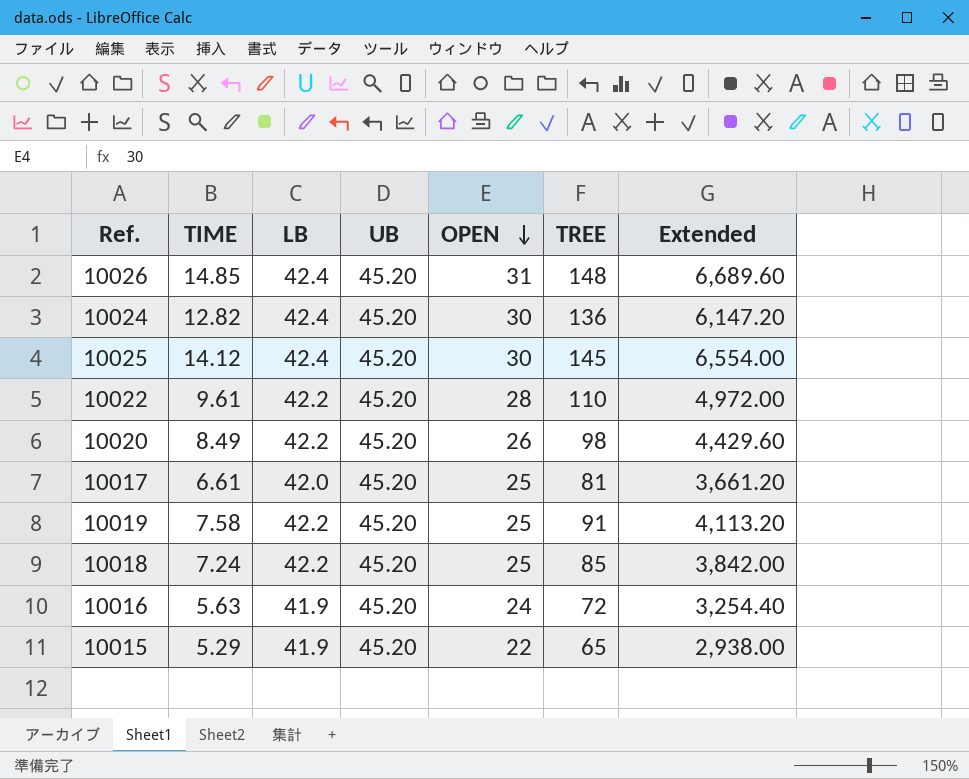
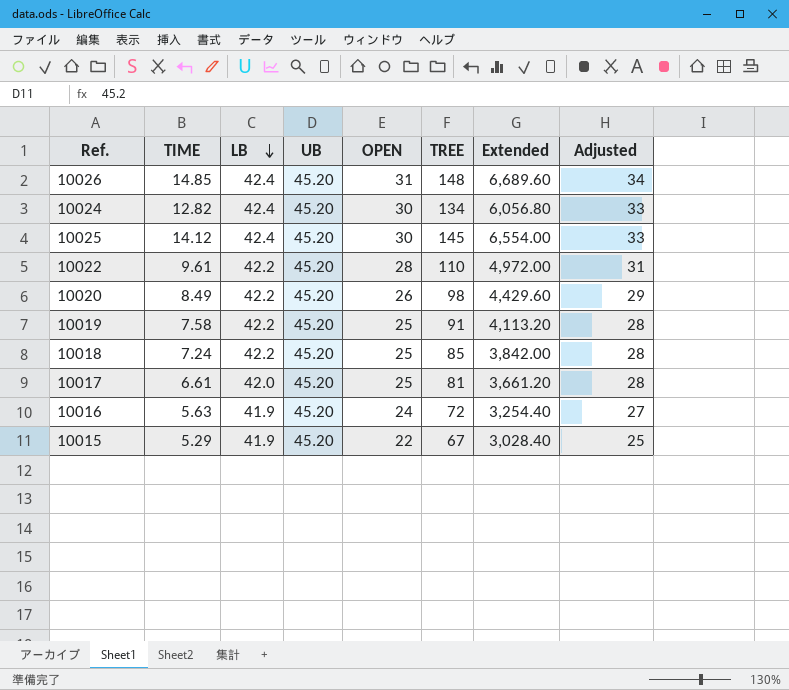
row order: OPEN descending -> LB descending
column Adjusted | formula: none -> [OPEN] + 3
10024 | TREE: 136 -> 134
10024 | Extended: 6,147.20 -> 6,056.80
10015 | TREE: 65 -> 67
10015 | Extended: 2,938.00 -> 3,028.40

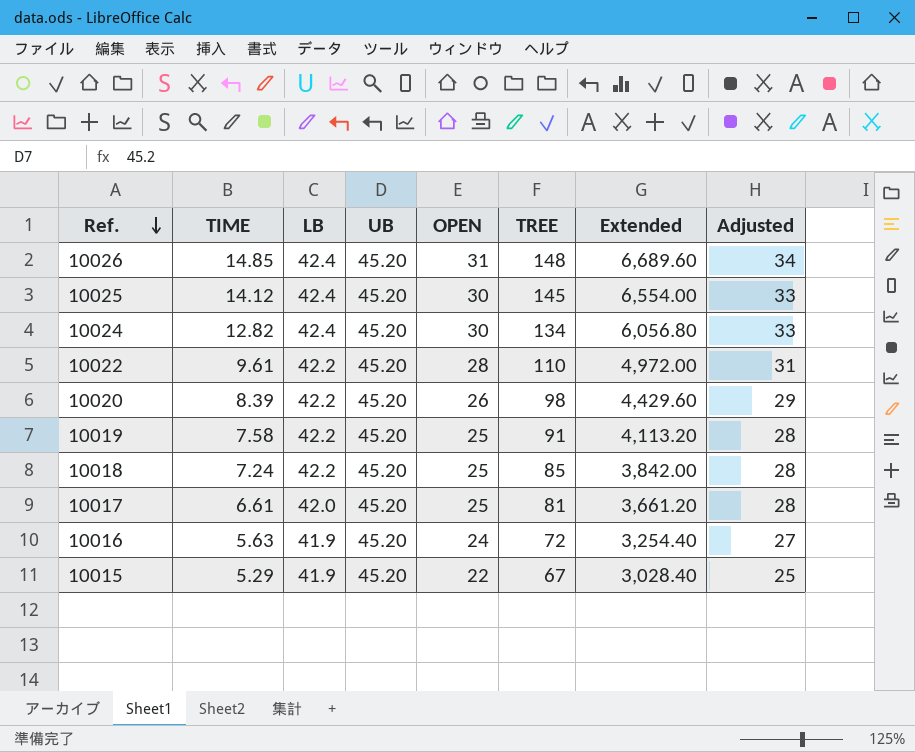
row order: LB descending -> Ref. descending
10020 | TIME: 8.49 -> 8.39

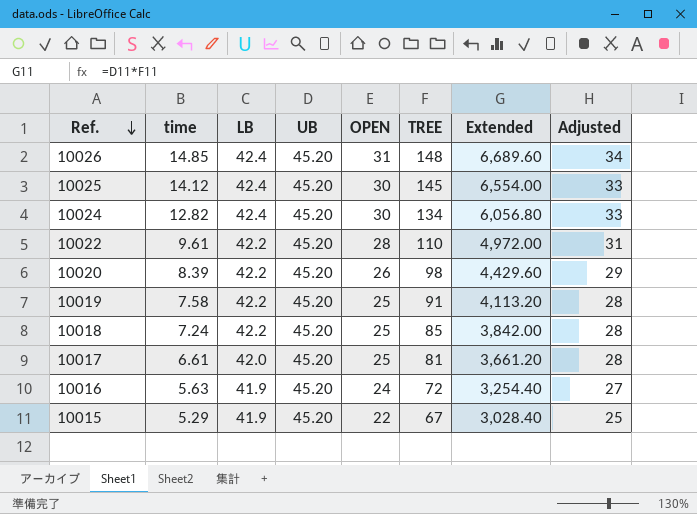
column name: TIME -> time

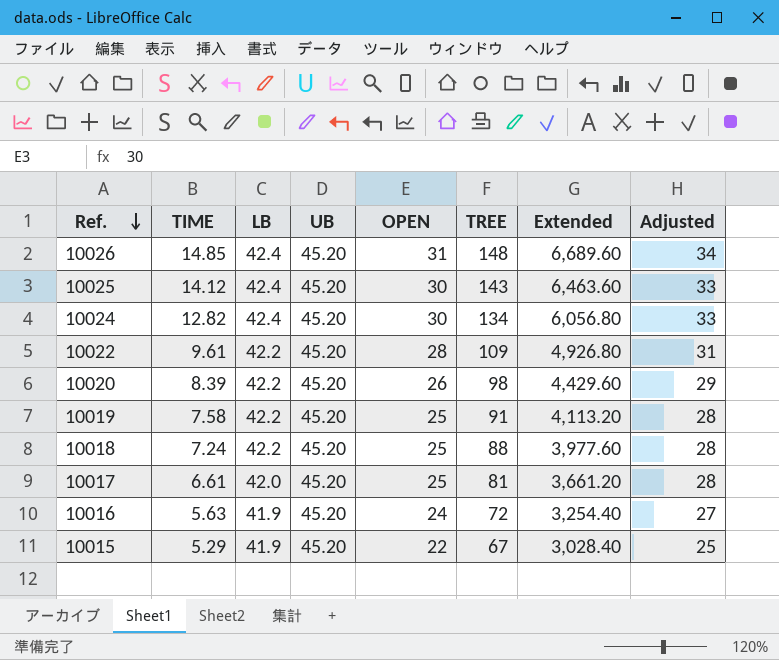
column name: time -> TIME
10025 | TREE: 145 -> 143
10025 | Extended: 6,554.00 -> 6,463.60
10022 | TREE: 110 -> 109
10022 | Extended: 4,972.00 -> 4,926.80
10018 | TREE: 85 -> 88
10018 | Extended: 3,842.00 -> 3,977.60

